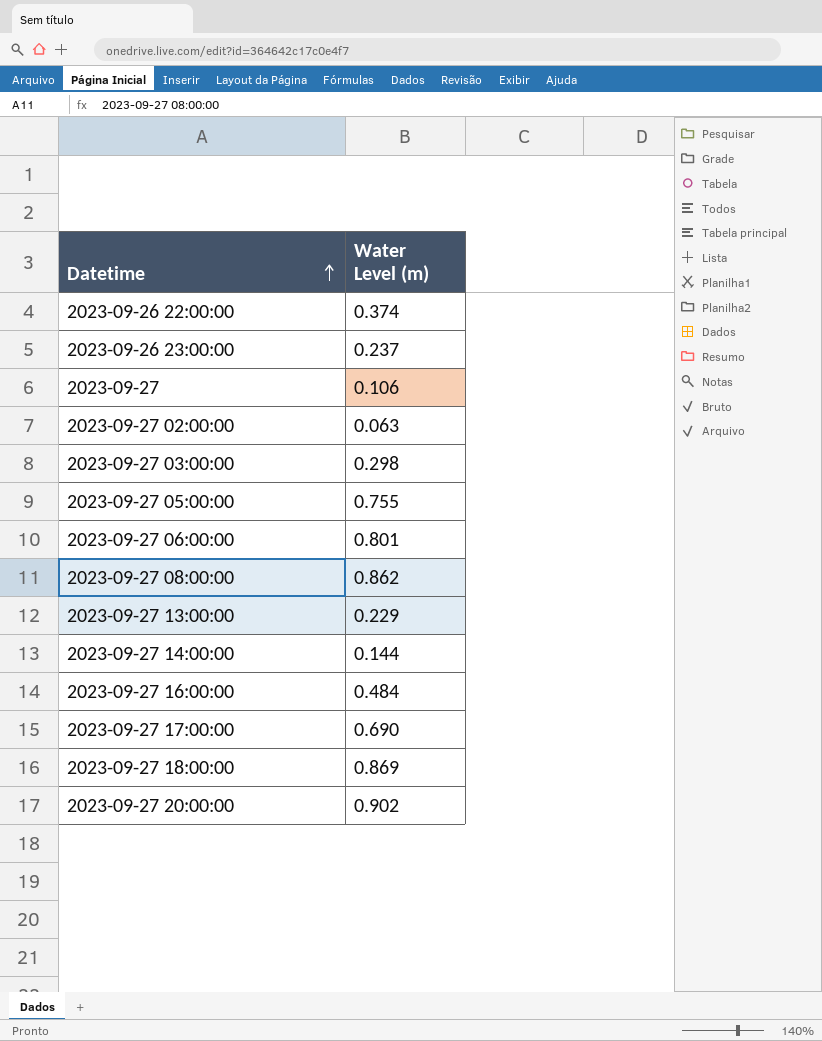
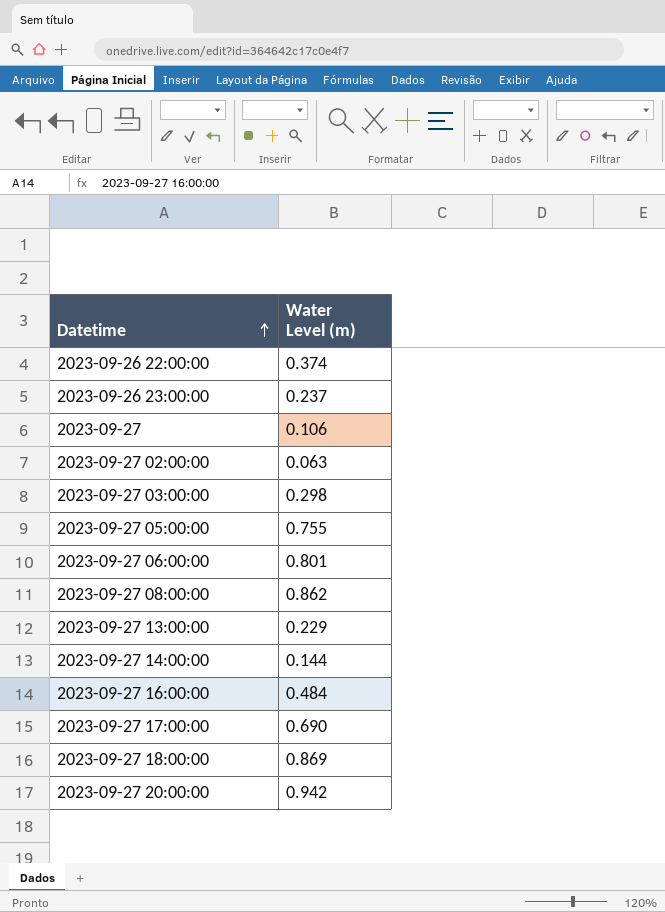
2023-09-27 20:00:00 | Water Level (m): 0.902 -> 0.942

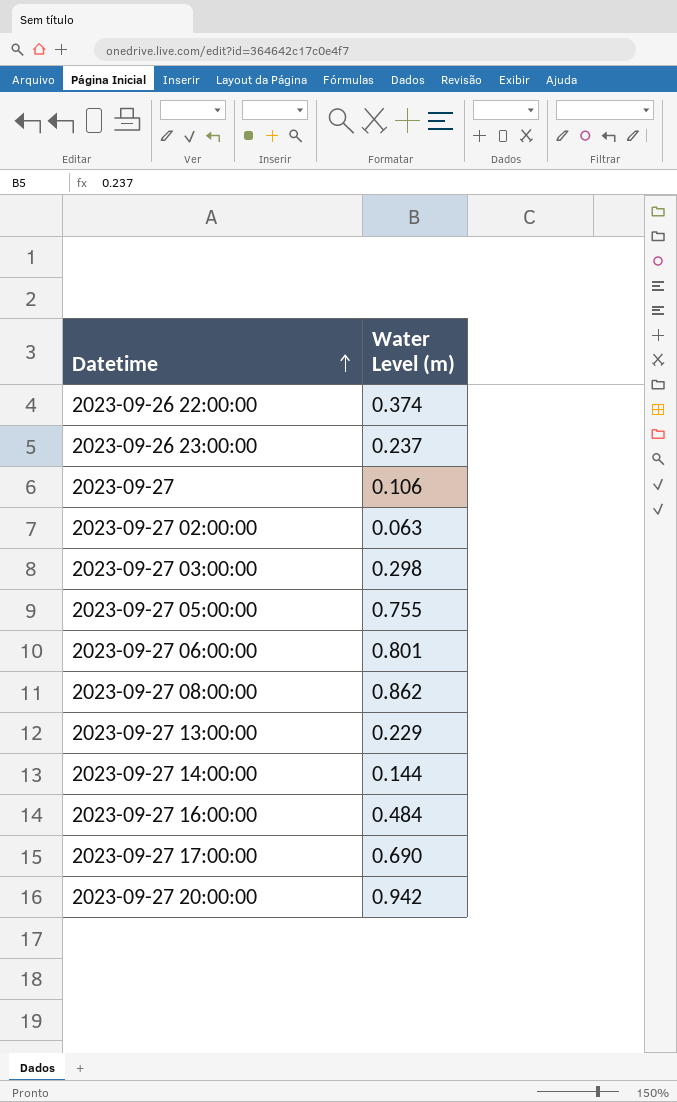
row 2023-09-27 18:00:00: 0.869 -> none

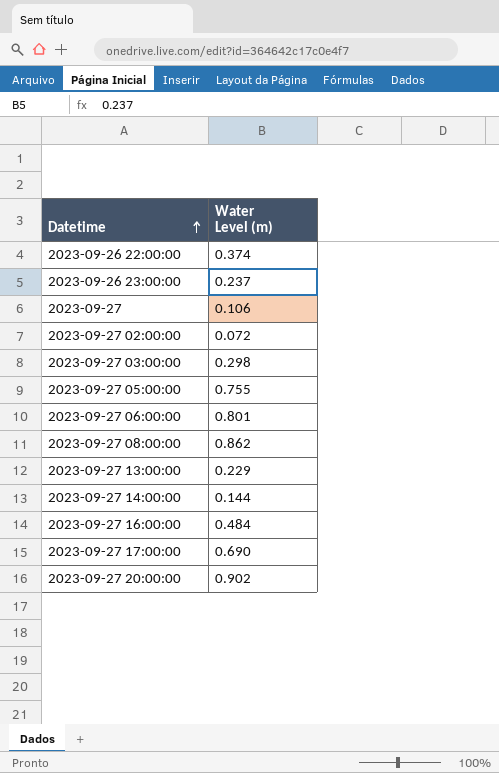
2023-09-27 02:00:00 | Water Level (m): 0.063 -> 0.072
2023-09-27 20:00:00 | Water Level (m): 0.942 -> 0.902

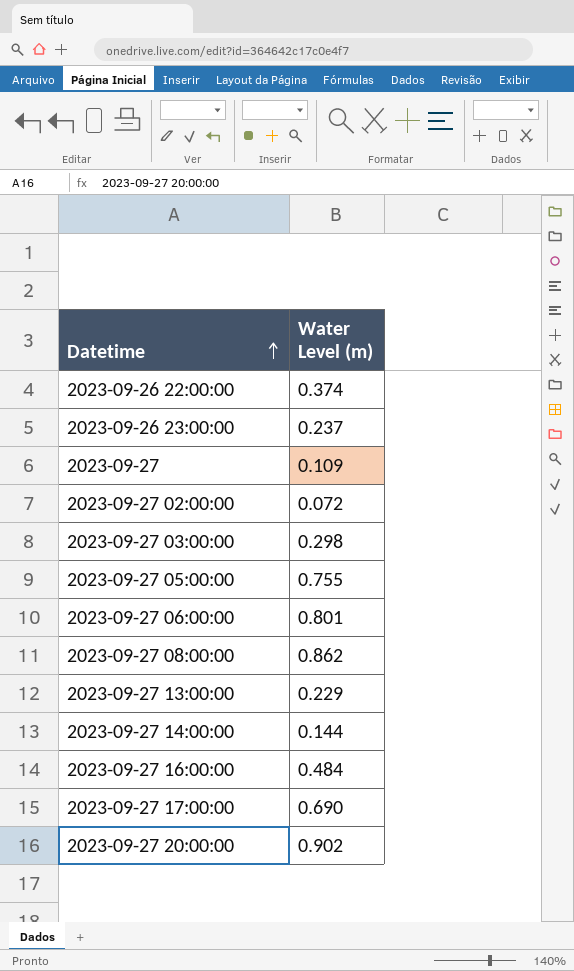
2023-09-27 | Water Level (m): 0.106 -> 0.109

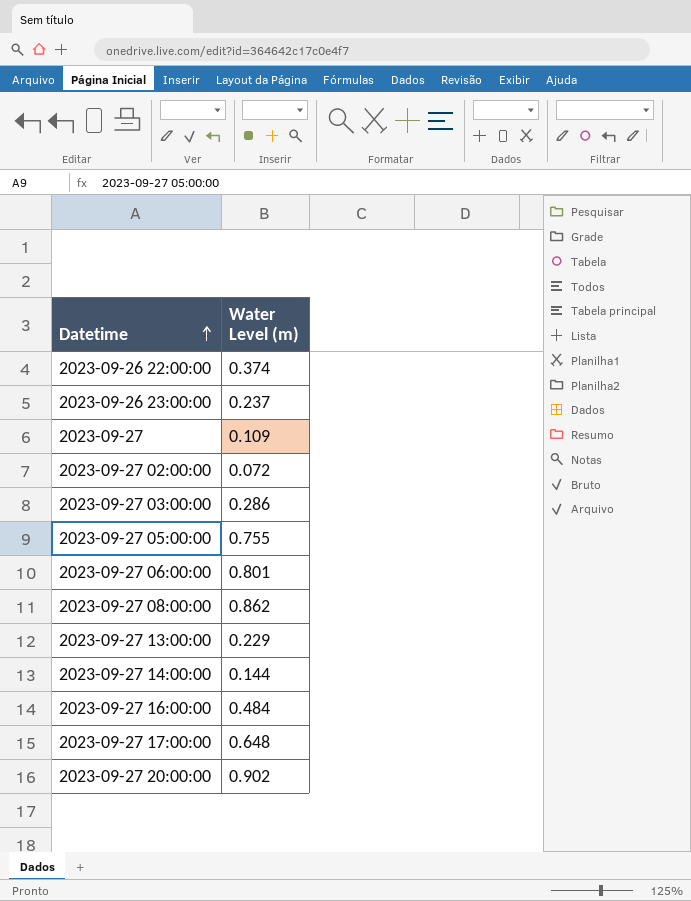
2023-09-27 03:00:00 | Water Level (m): 0.298 -> 0.286
2023-09-27 17:00:00 | Water Level (m): 0.690 -> 0.648

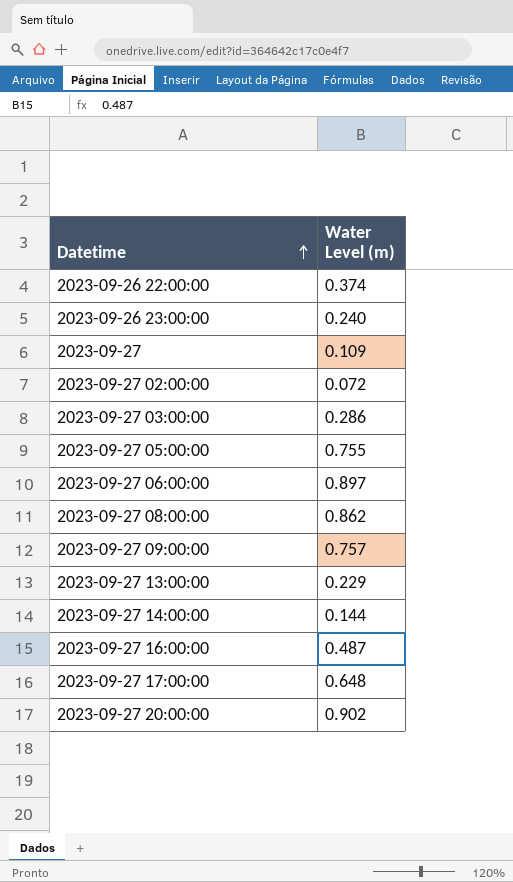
2023-09-26 23:00:00 | Water Level (m): 0.237 -> 0.240
2023-09-27 06:00:00 | Water Level (m): 0.801 -> 0.897
row 2023-09-27 09:00:00: none -> 0.757
2023-09-27 16:00:00 | Water Level (m): 0.484 -> 0.487

